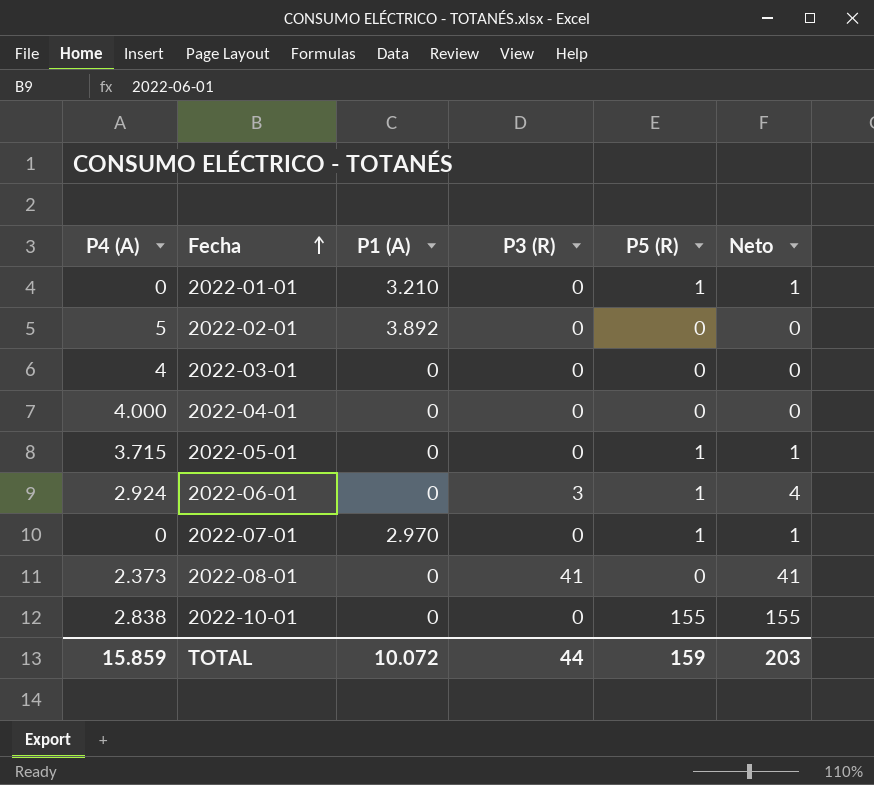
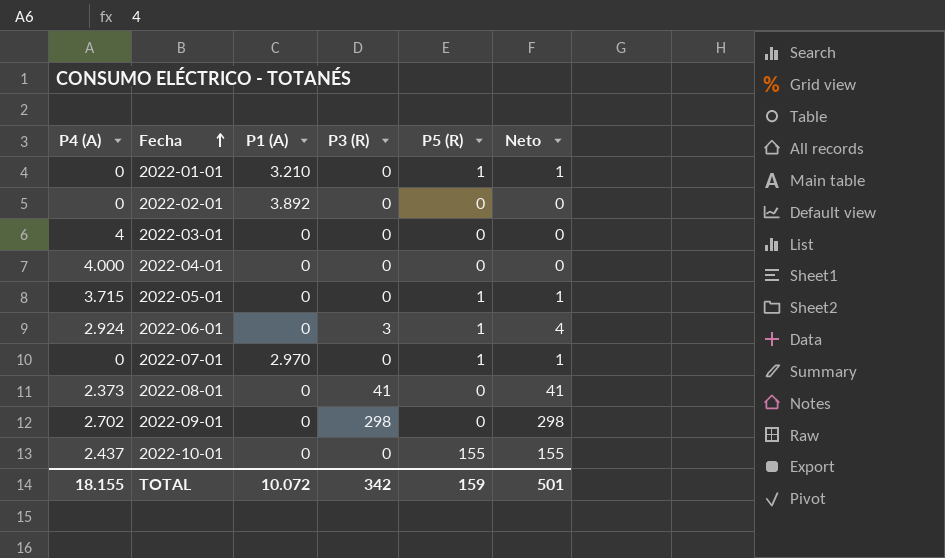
2022-02-01 | P4 (A): 5 -> 0
row 2022-09-01: none -> 2.702 | 0 | 298 | 0 | 298
2022-10-01 | P4 (A): 2.838 -> 2.437
TOTAL | P4 (A): 15.859 -> 18.155
TOTAL | P3 (R): 44 -> 342
TOTAL | Neto: 203 -> 501

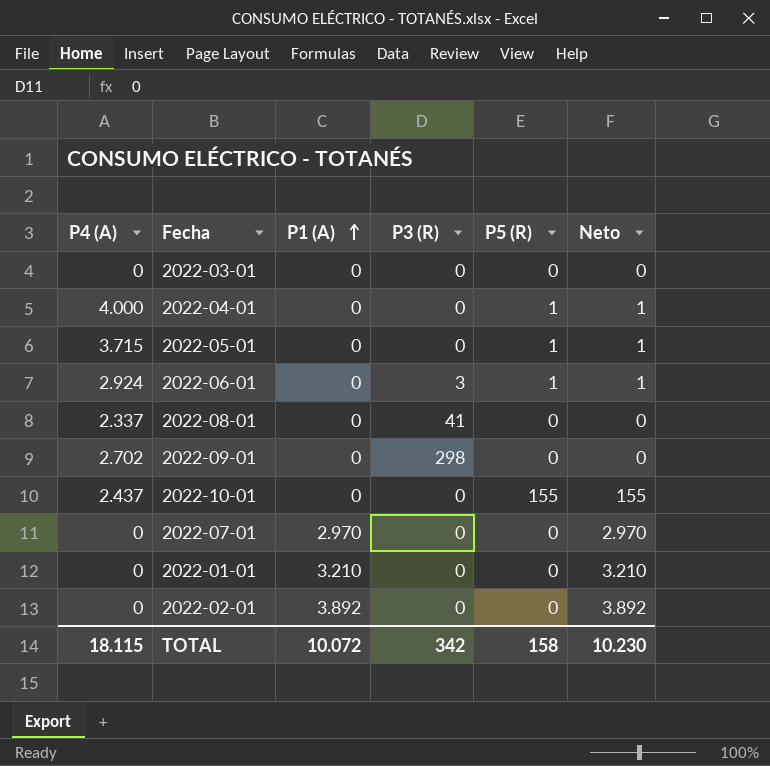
row order: Fecha ascending -> P1 (A) ascending
column Neto | formula: [P3 (R)] + [P5 (R)] -> [P1 (A)] + [P5 (R)]
2022-03-01 | P4 (A): 4 -> 0
2022-04-01 | P5 (R): 0 -> 1
2022-08-01 | P4 (A): 2.373 -> 2.337
2022-07-01 | P5 (R): 1 -> 0
2022-01-01 | P5 (R): 1 -> 0
TOTAL | P4 (A): 18.155 -> 18.115
TOTAL | P5 (R): 159 -> 158
TOTAL | Neto: 501 -> 10.230

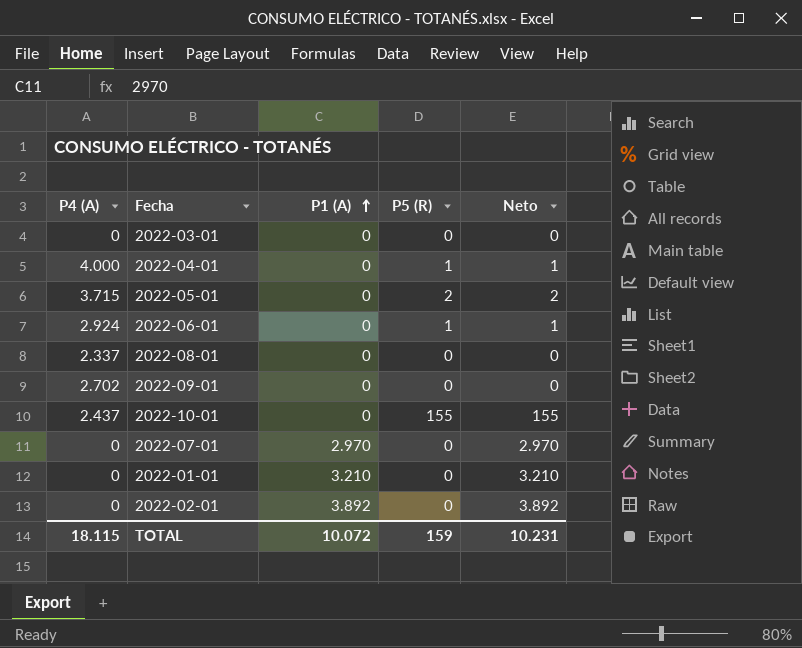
column P3 (R) | position: 4 -> none
2022-05-01 | P5 (R): 1 -> 2
2022-05-01 | Neto: 1 -> 2
TOTAL | P5 (R): 158 -> 159
TOTAL | Neto: 10.230 -> 10.231

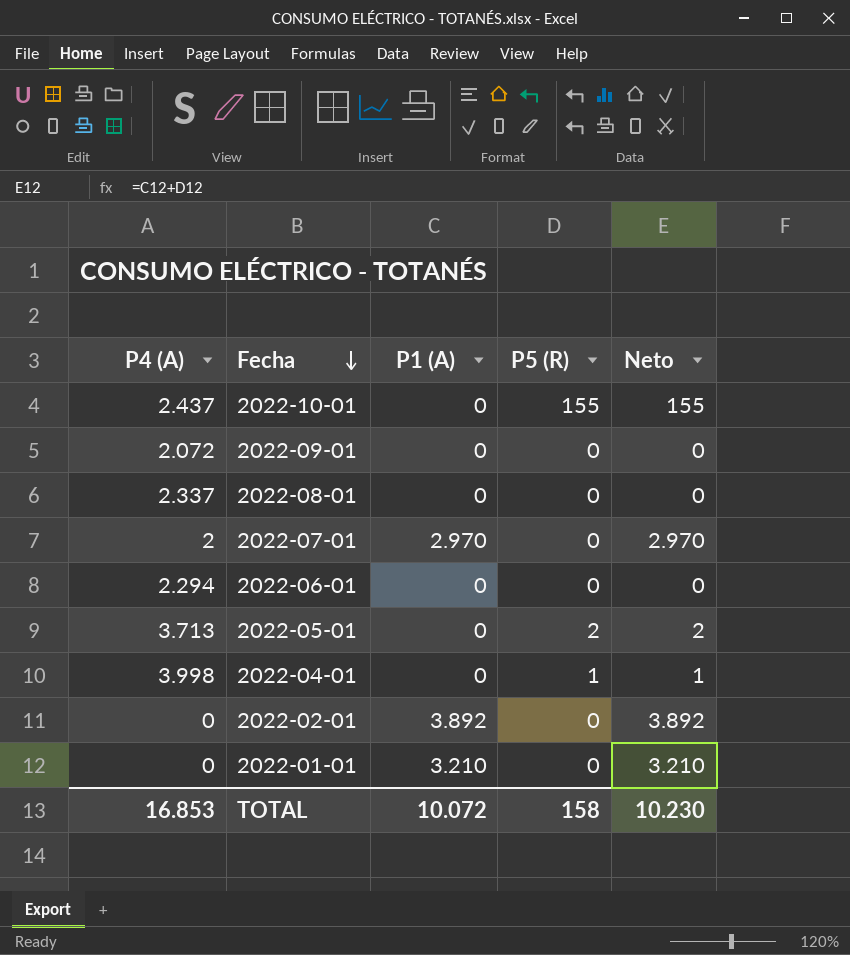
row order: P1 (A) ascending -> Fecha descending
row 2022-03-01: 0 | 0 | 0 | 0 -> none
2022-09-01 | P4 (A): 2.702 -> 2.072
2022-07-01 | P4 (A): 0 -> 2
2022-06-01 | P4 (A): 2.924 -> 2.294
2022-06-01 | P5 (R): 1 -> 0
2022-06-01 | Neto: 1 -> 0
2022-05-01 | P4 (A): 3.715 -> 3.713
2022-04-01 | P4 (A): 4.000 -> 3.998
TOTAL | P4 (A): 18.115 -> 16.853
TOTAL | P5 (R): 159 -> 158
TOTAL | Neto: 10.231 -> 10.230

